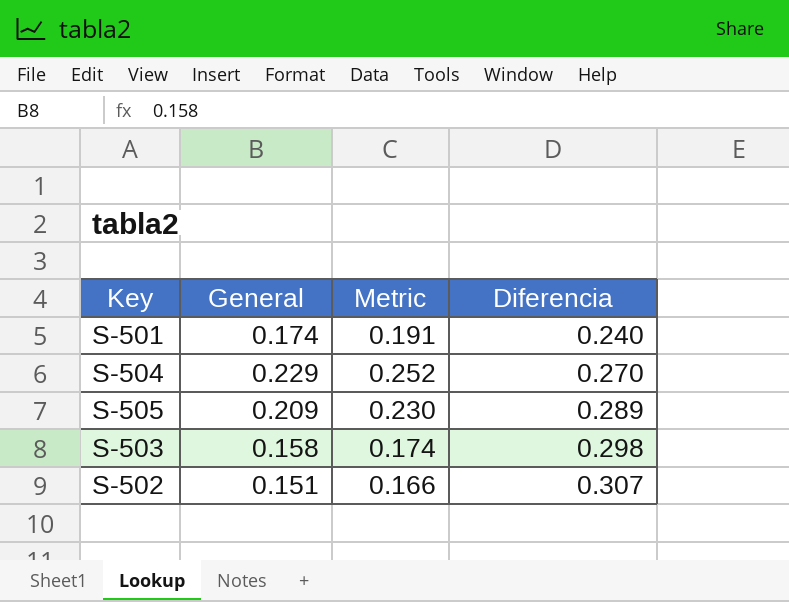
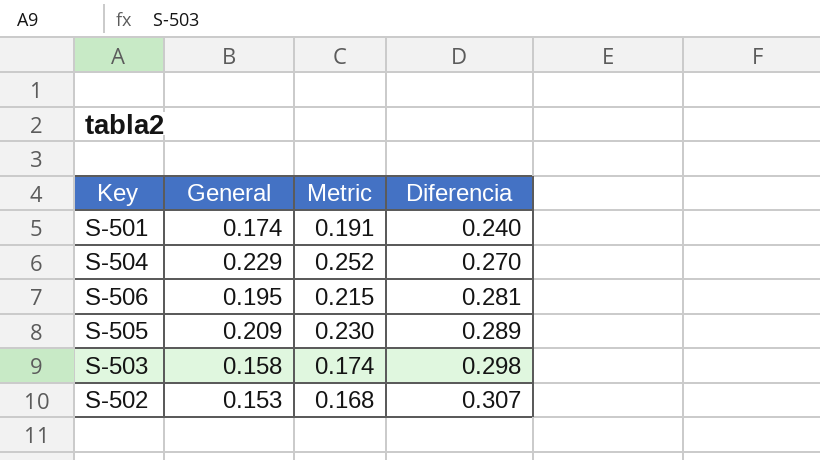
row S-506: none -> 0.195 | 0.215 | 0.281
S-502 | General: 0.151 -> 0.153
S-502 | Metric: 0.166 -> 0.168

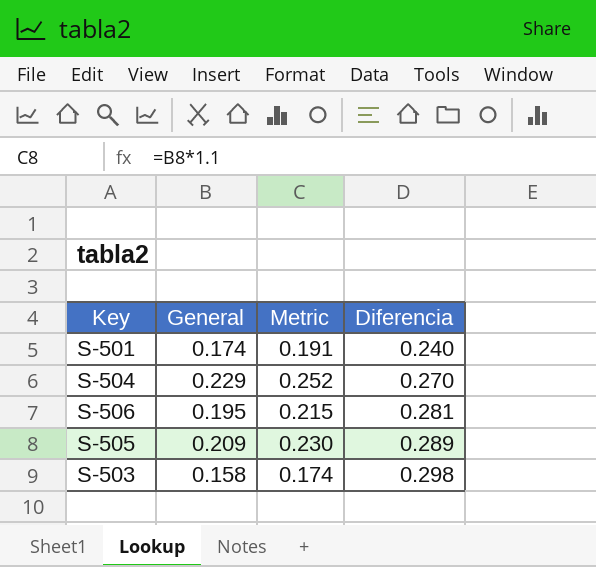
row S-502: 0.153 | 0.168 | 0.307 -> none

